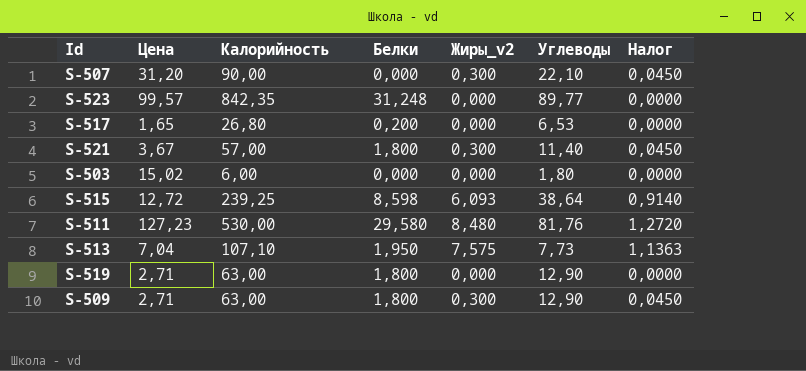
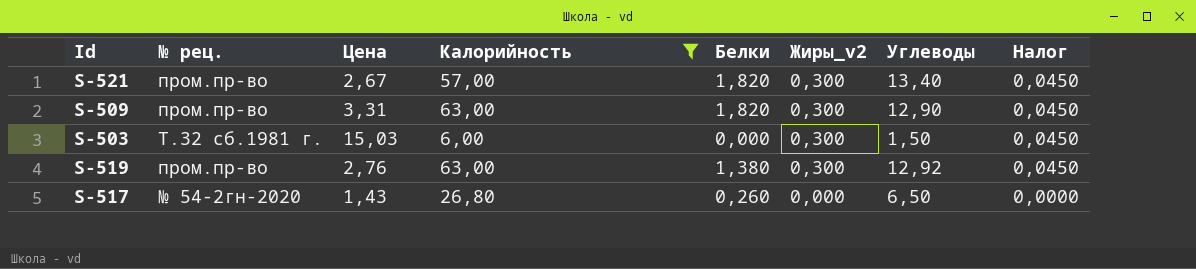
filter: none -> Калорийность <= 63,00
row order: none -> Жиры_v2 descending
column № рец. | position: none -> 2
S-521 | Цена: 3,67 -> 2,67
S-521 | Белки: 1,800 -> 1,820
S-521 | Углеводы: 11,40 -> 13,40
S-509 | Цена: 2,71 -> 3,31
S-509 | Белки: 1,800 -> 1,820
S-503 | Цена: 15,02 -> 15,03
S-503 | Жиры_v2: 0,000 -> 0,300
S-503 | Углеводы: 1,80 -> 1,50
S-503 | Налог: 0,0000 -> 0,0450
S-519 | Цена: 2,71 -> 2,76
S-519 | Белки: 1,800 -> 1,380
S-519 | Жиры_v2: 0,000 -> 0,300
S-519 | Углеводы: 12,90 -> 12,92
S-519 | Налог: 0,0000 -> 0,0450
S-517 | Цена: 1,65 -> 1,43
S-517 | Белки: 0,200 -> 0,260
S-517 | Углеводы: 6,53 -> 6,50

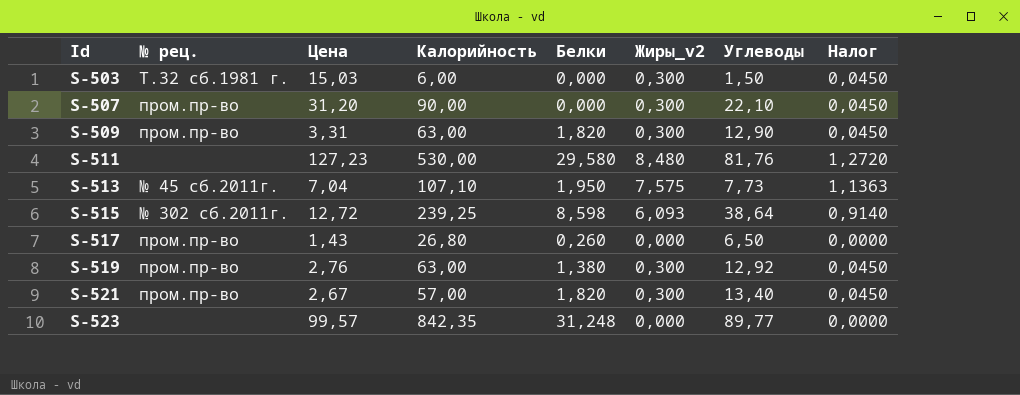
filter: Калорийность <= 63,00 -> none
row order: Жиры_v2 descending -> Id ascending
S-517 | № рец.: № 54-2гн-2020 -> пром.пр-во

